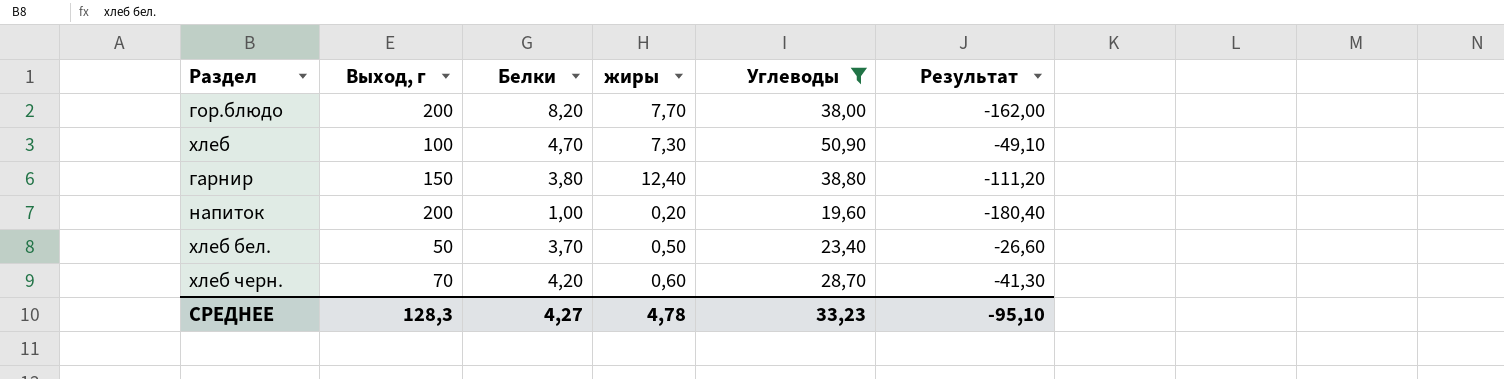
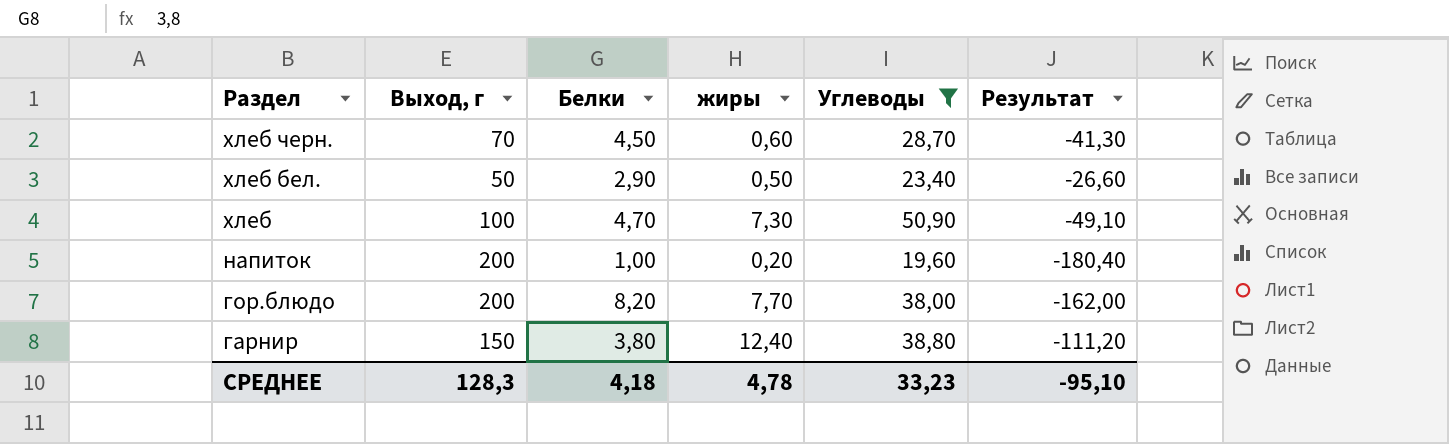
row order: none -> Раздел descending
хлеб черн. | Белки: 4,20 -> 4,50
хлеб бел. | Белки: 3,70 -> 2,90
СРЕДНЕЕ | Белки: 4,27 -> 4,18

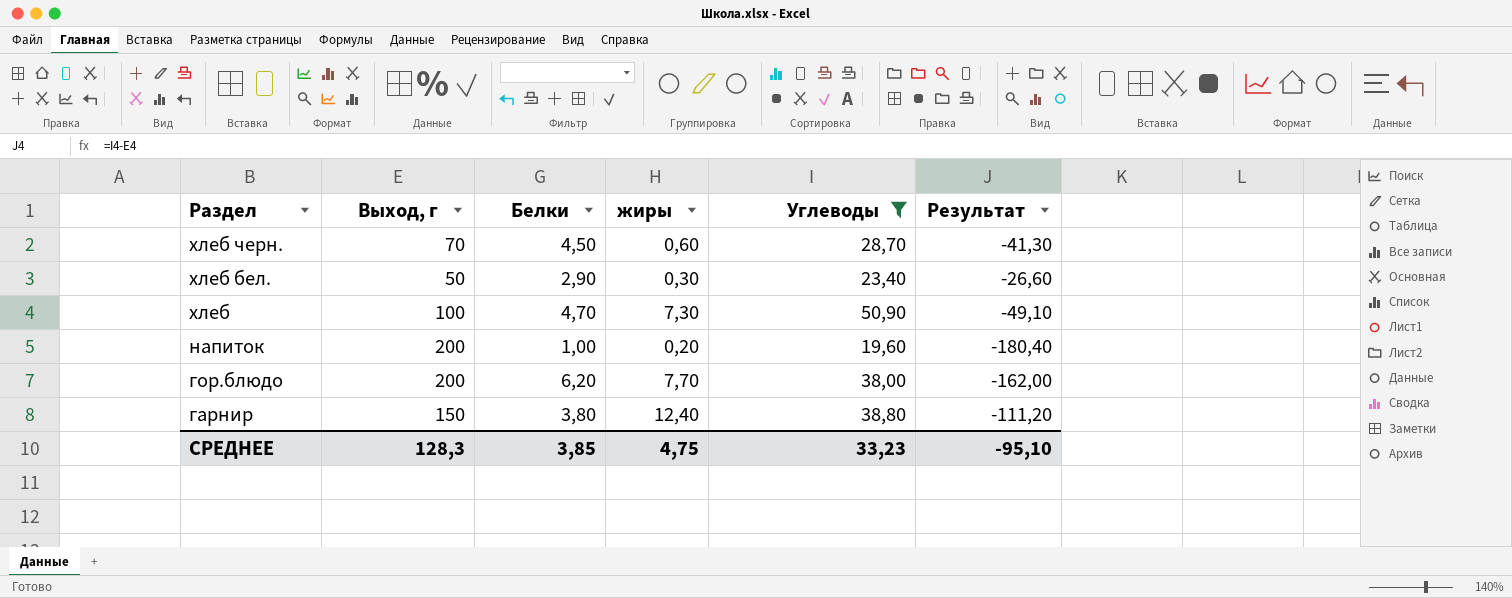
хлеб бел. | жиры: 0,50 -> 0,30
гор.блюдо | Белки: 8,20 -> 6,20
СРЕДНЕЕ | Белки: 4,18 -> 3,85
СРЕДНЕЕ | жиры: 4,78 -> 4,75

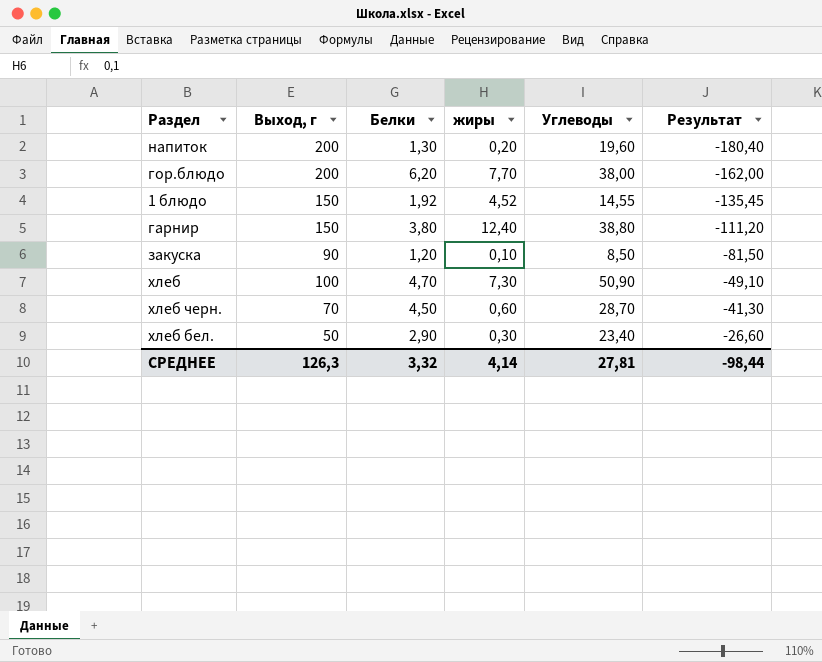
filter: Углеводы >= 19,60 -> none
row order: Раздел descending -> Результат ascending
напиток | Белки: 1,00 -> 1,30
СРЕДНЕЕ | Выход, г: 128,3 -> 126,3
СРЕДНЕЕ | Белки: 3,85 -> 3,32
СРЕДНЕЕ | жиры: 4,75 -> 4,14
СРЕДНЕЕ | Углеводы: 33,23 -> 27,81
СРЕДНЕЕ | Результат: -95,10 -> -98,44

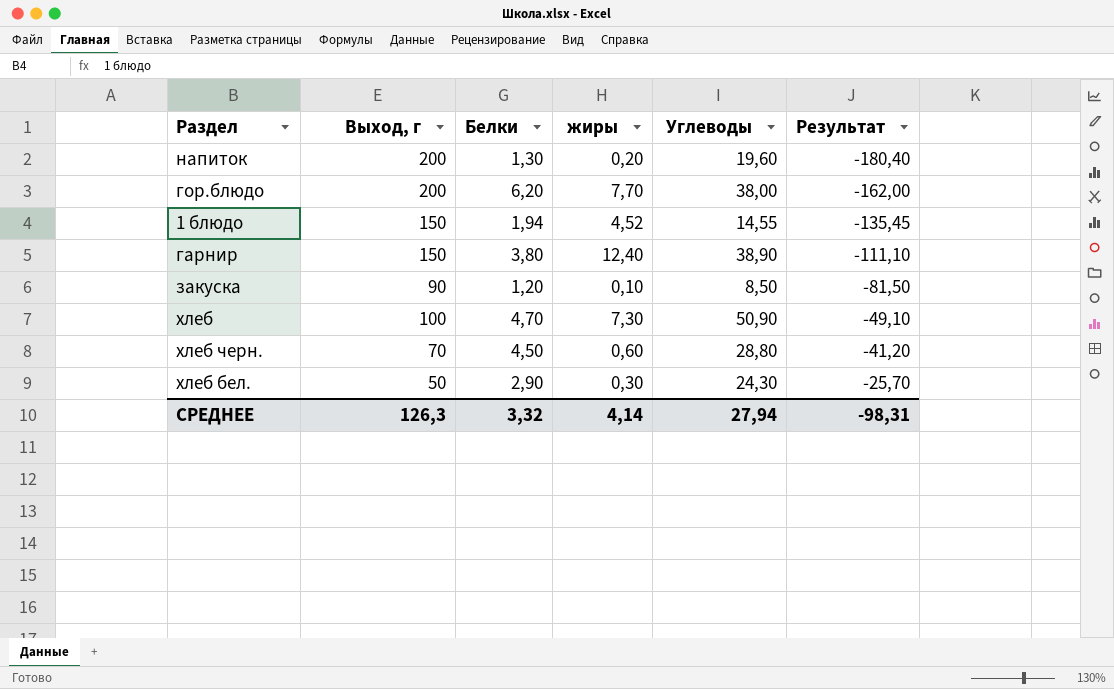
1 блюдо | Белки: 1,92 -> 1,94
гарнир | Углеводы: 38,80 -> 38,90
гарнир | Результат: -111,20 -> -111,10
хлеб черн. | Углеводы: 28,70 -> 28,80
хлеб черн. | Результат: -41,30 -> -41,20
хлеб бел. | Углеводы: 23,40 -> 24,30
хлеб бел. | Результат: -26,60 -> -25,70
СРЕДНЕЕ | Углеводы: 27,81 -> 27,94
СРЕДНЕЕ | Результат: -98,44 -> -98,31

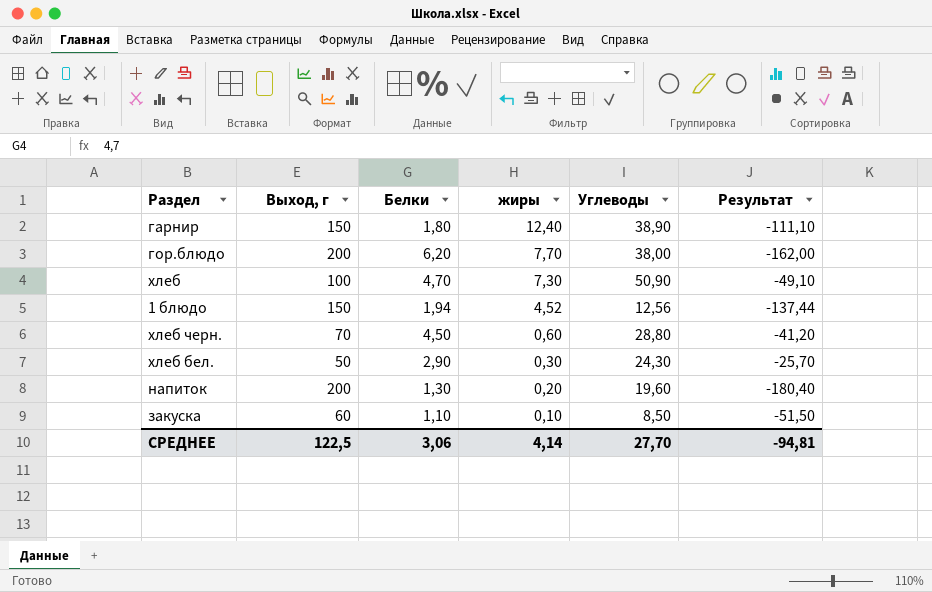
row order: Результат ascending -> жиры descending
гарнир | Белки: 3,80 -> 1,80
1 блюдо | Углеводы: 14,55 -> 12,56
1 блюдо | Результат: -135,45 -> -137,44
закуска | Выход, г: 90 -> 60
закуска | Белки: 1,20 -> 1,10
закуска | Результат: -81,50 -> -51,50
СРЕДНЕЕ | Выход, г: 126,3 -> 122,5
СРЕДНЕЕ | Белки: 3,32 -> 3,06
СРЕДНЕЕ | Углеводы: 27,94 -> 27,70
СРЕДНЕЕ | Результат: -98,31 -> -94,81

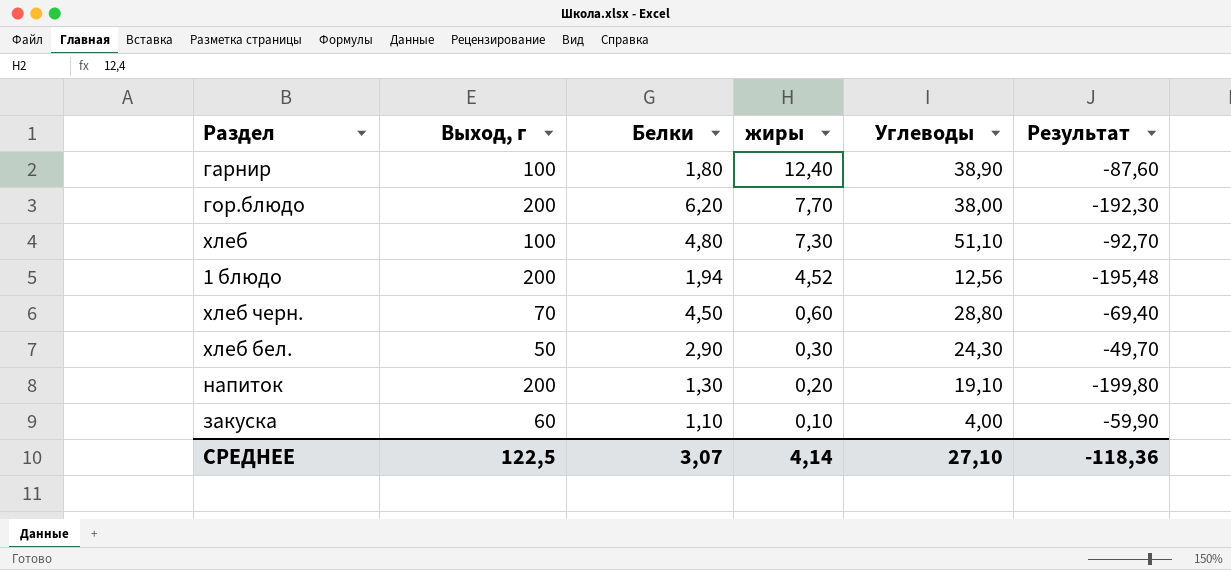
column Результат | formula: [Углеводы] - [Выход, г] -> [жиры] - [Выход, г]
гарнир | Выход, г: 150 -> 100
хлеб | Белки: 4,70 -> 4,80
хлеб | Углеводы: 50,90 -> 51,10
1 блюдо | Выход, г: 150 -> 200
напиток | Углеводы: 19,60 -> 19,10
закуска | Углеводы: 8,50 -> 4,00
СРЕДНЕЕ | Белки: 3,06 -> 3,07
СРЕДНЕЕ | Углеводы: 27,70 -> 27,10
СРЕДНЕЕ | Результат: -94,81 -> -118,36

